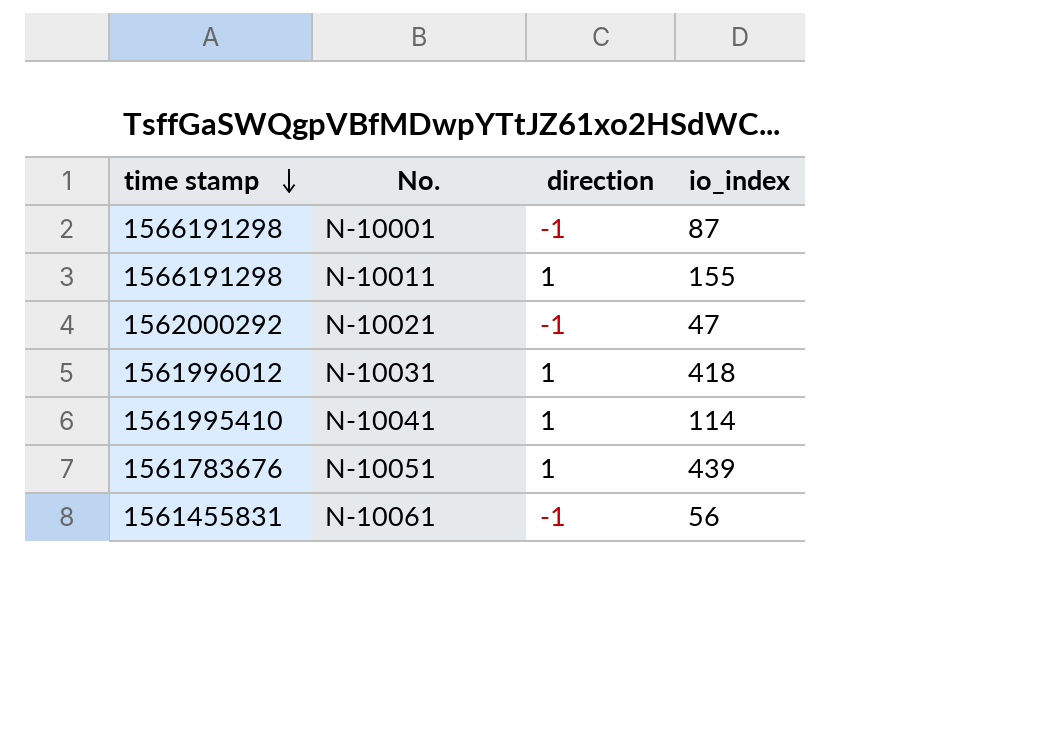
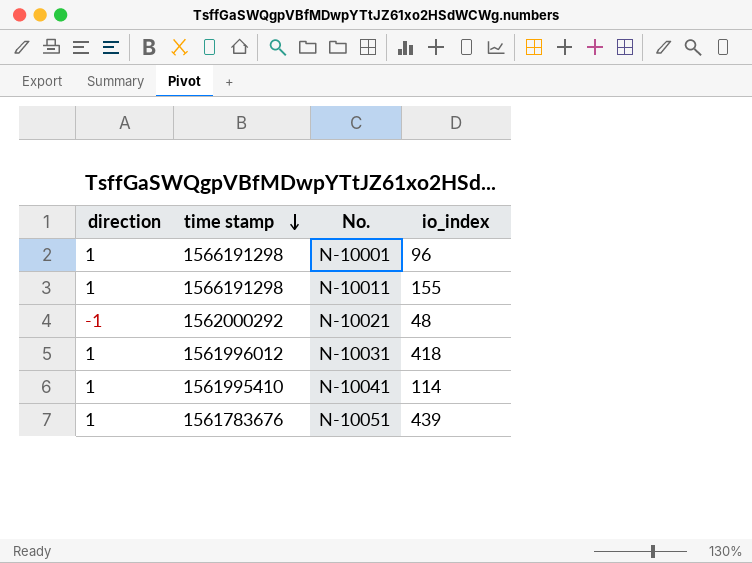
column direction | position: 3 -> 1
row N-10061: 1561455831 | -1 | 56 -> none
N-10001 | direction: -1 -> 1
N-10001 | io_index: 87 -> 96
N-10021 | io_index: 47 -> 48

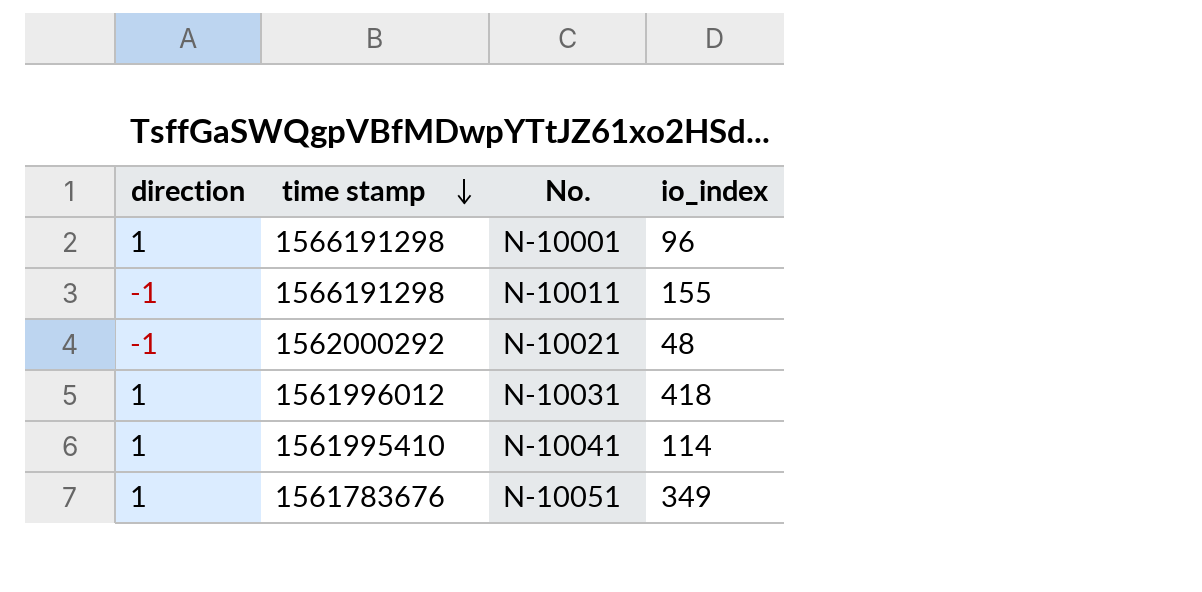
N-10011 | direction: 1 -> -1
N-10051 | io_index: 439 -> 349

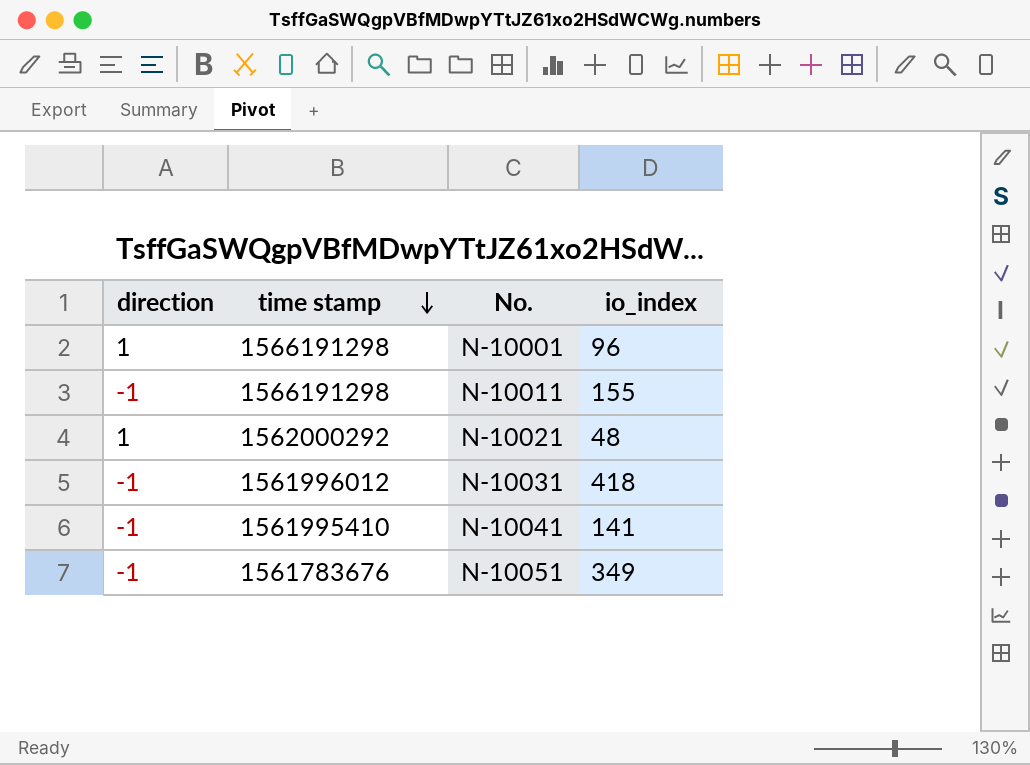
N-10021 | direction: -1 -> 1
N-10031 | direction: 1 -> -1
N-10041 | direction: 1 -> -1
N-10041 | io_index: 114 -> 141
N-10051 | direction: 1 -> -1

